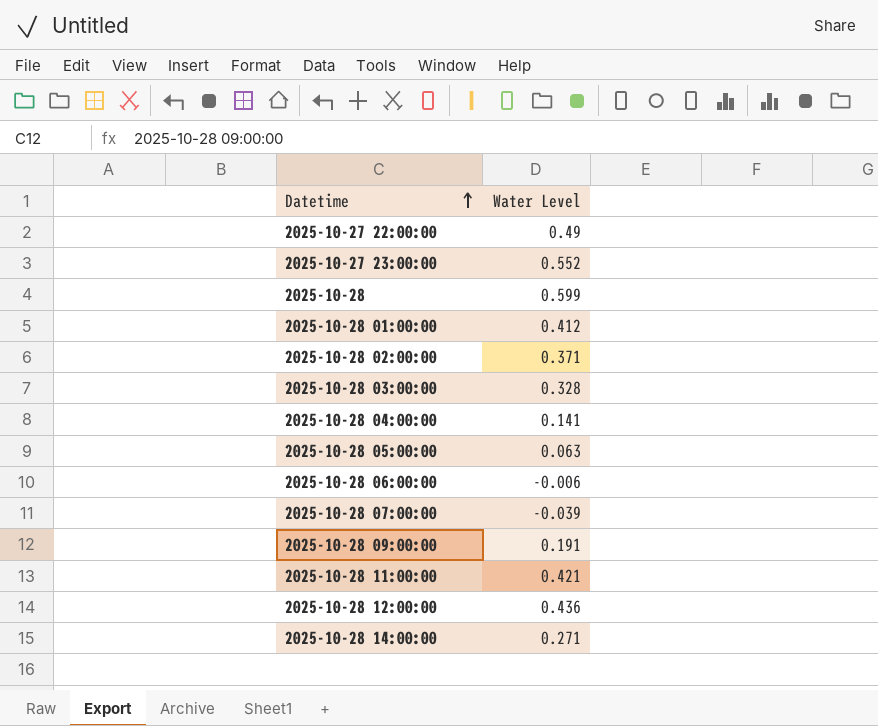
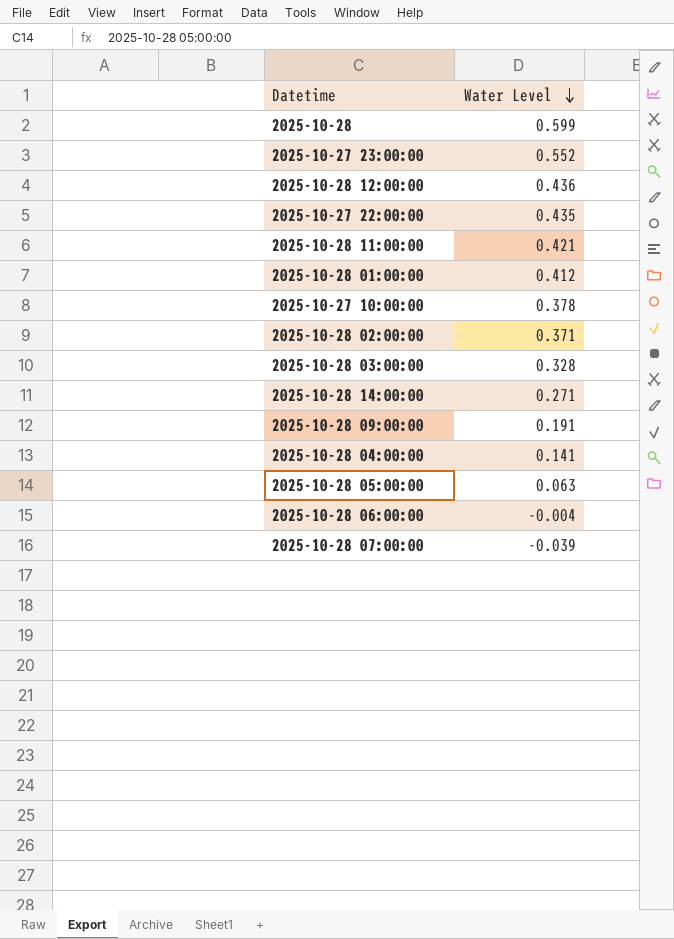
row order: Datetime ascending -> Water Level descending
2025-10-27 22:00:00 | Water Level: 0.49 -> 0.435
row 2025-10-27 10:00:00: none -> 0.378
2025-10-28 06:00:00 | Water Level: -0.006 -> -0.004

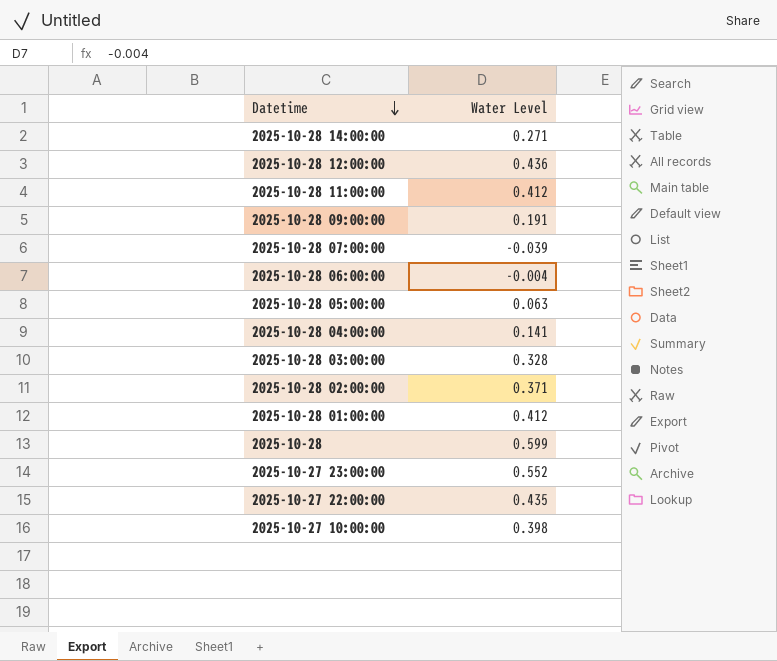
row order: Water Level descending -> Datetime descending
2025-10-28 11:00:00 | Water Level: 0.421 -> 0.412
2025-10-27 10:00:00 | Water Level: 0.378 -> 0.398

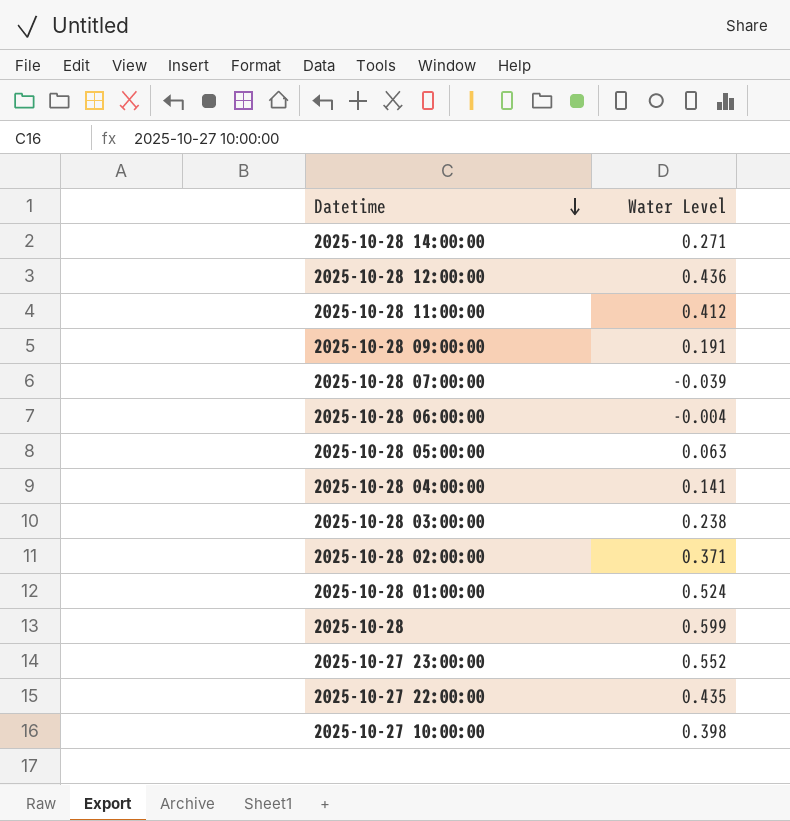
2025-10-28 03:00:00 | Water Level: 0.328 -> 0.238
2025-10-28 01:00:00 | Water Level: 0.412 -> 0.524

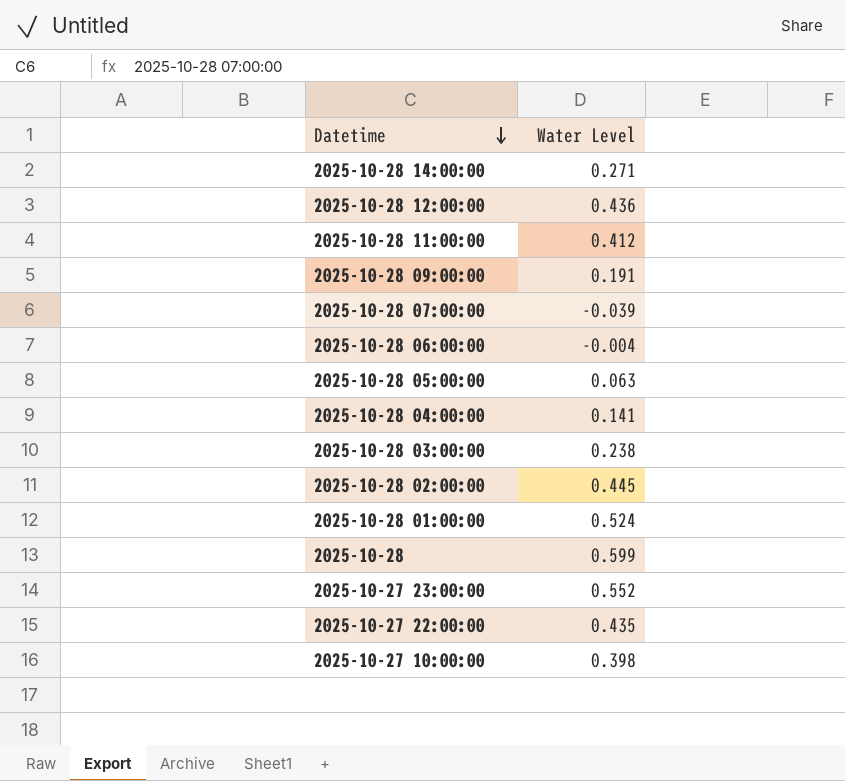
2025-10-28 02:00:00 | Water Level: 0.371 -> 0.445

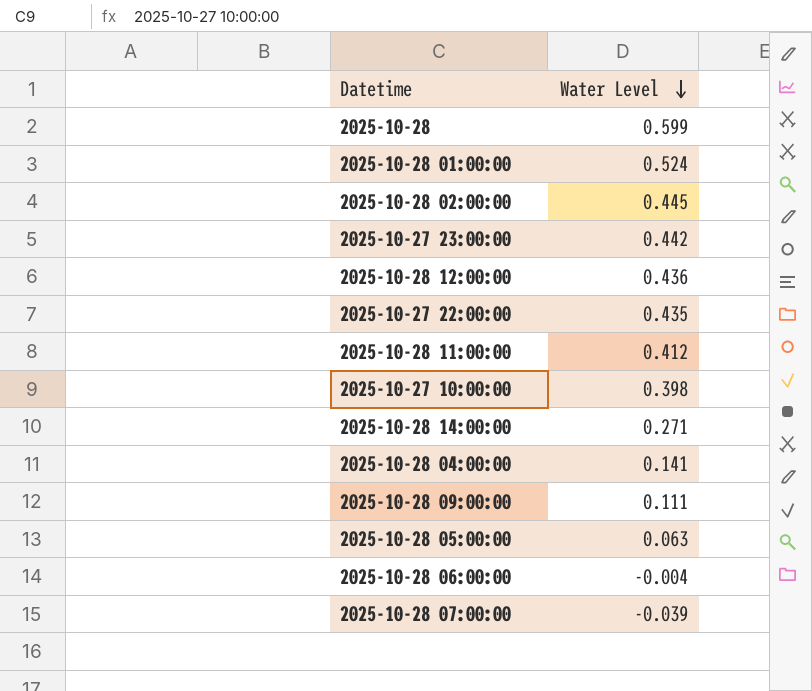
row order: Datetime descending -> Water Level descending
row 2025-10-28 03:00:00: 0.238 -> none
2025-10-27 23:00:00 | Water Level: 0.552 -> 0.442
2025-10-28 09:00:00 | Water Level: 0.191 -> 0.111

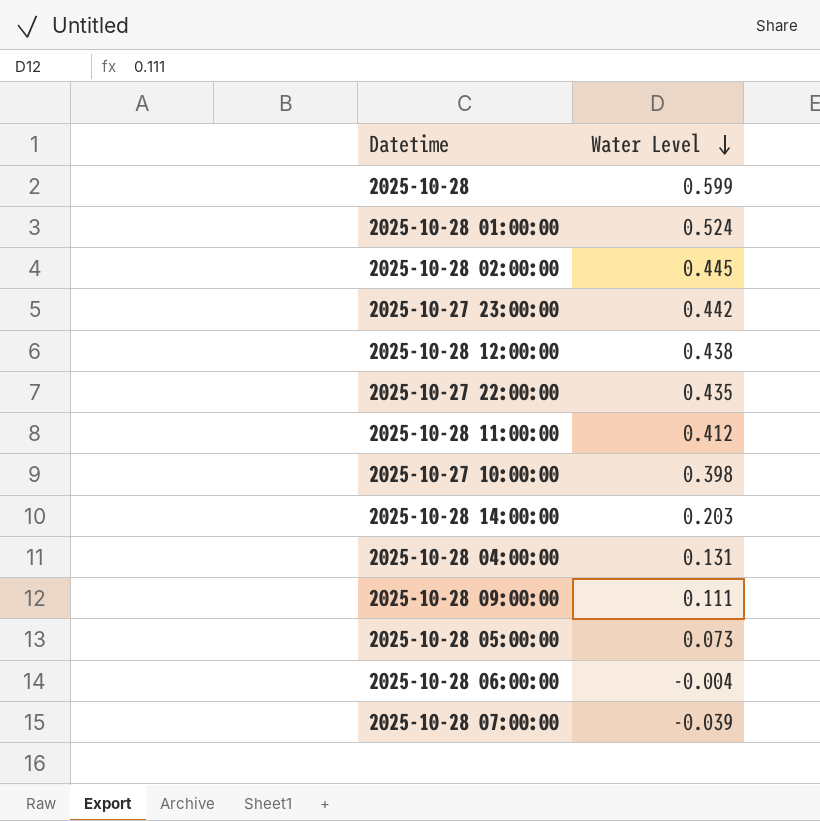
2025-10-28 12:00:00 | Water Level: 0.436 -> 0.438
2025-10-28 14:00:00 | Water Level: 0.271 -> 0.203
2025-10-28 04:00:00 | Water Level: 0.141 -> 0.131
2025-10-28 05:00:00 | Water Level: 0.063 -> 0.073

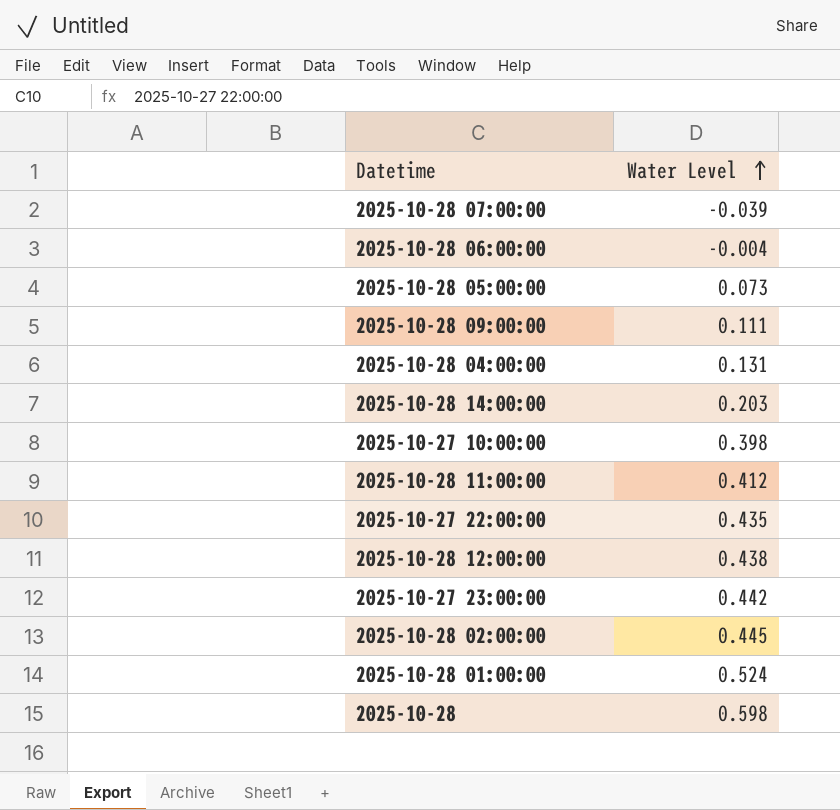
row order: Water Level descending -> Water Level ascending
2025-10-28 | Water Level: 0.599 -> 0.598

